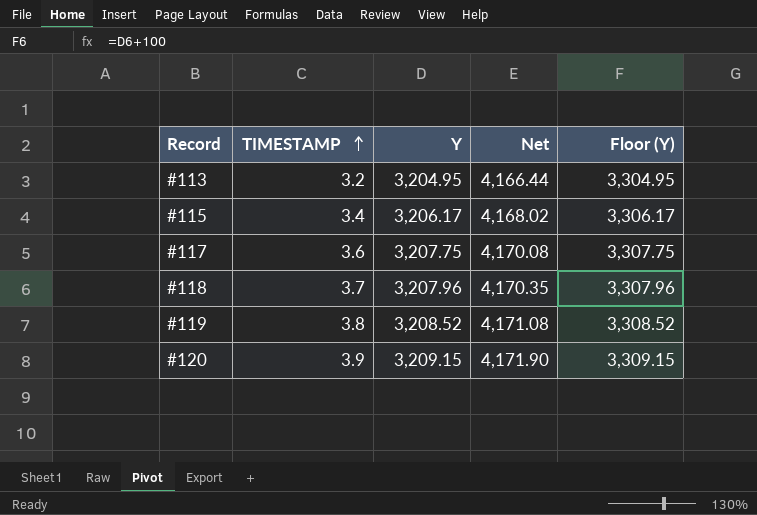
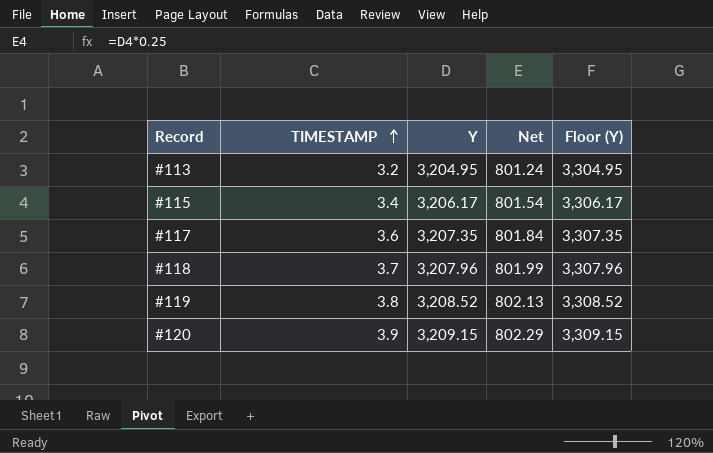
column Net | formula: [Y] * 1.3 -> [Y] * 0.25
#117 | Y: 3,207.75 -> 3,207.35
#117 | Floor (Y): 3,307.75 -> 3,307.35

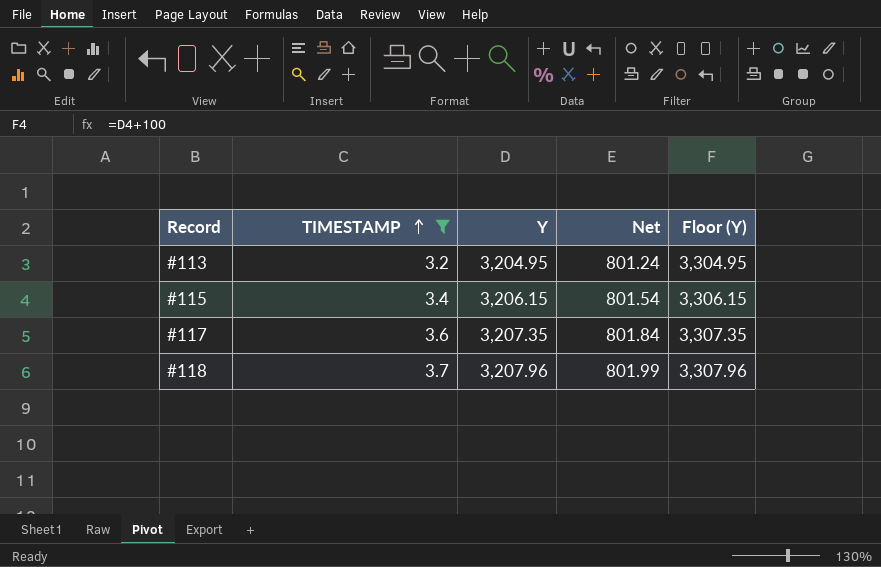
filter: none -> TIMESTAMP <= 3.7
#115 | Y: 3,206.17 -> 3,206.15
#115 | Floor (Y): 3,306.17 -> 3,306.15

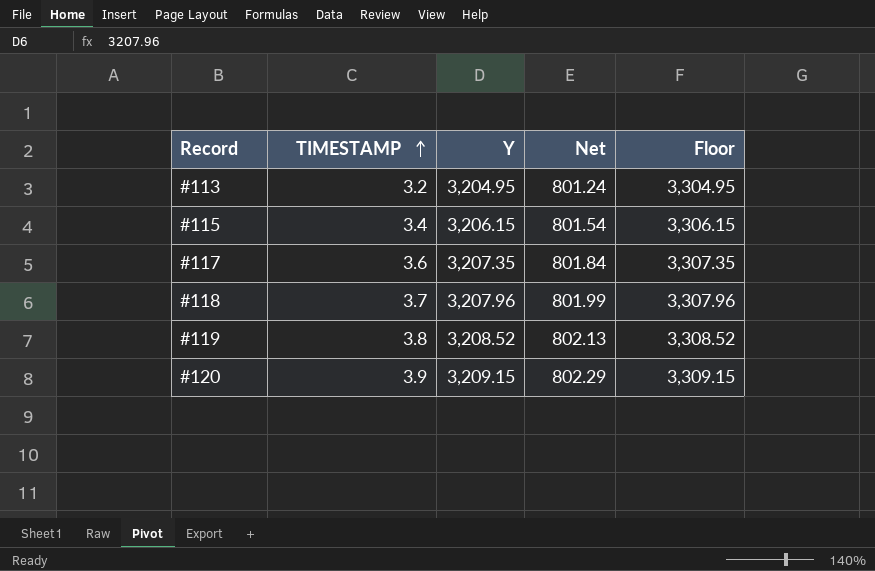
filter: TIMESTAMP <= 3.7 -> none
column name: Floor (Y) -> Floor

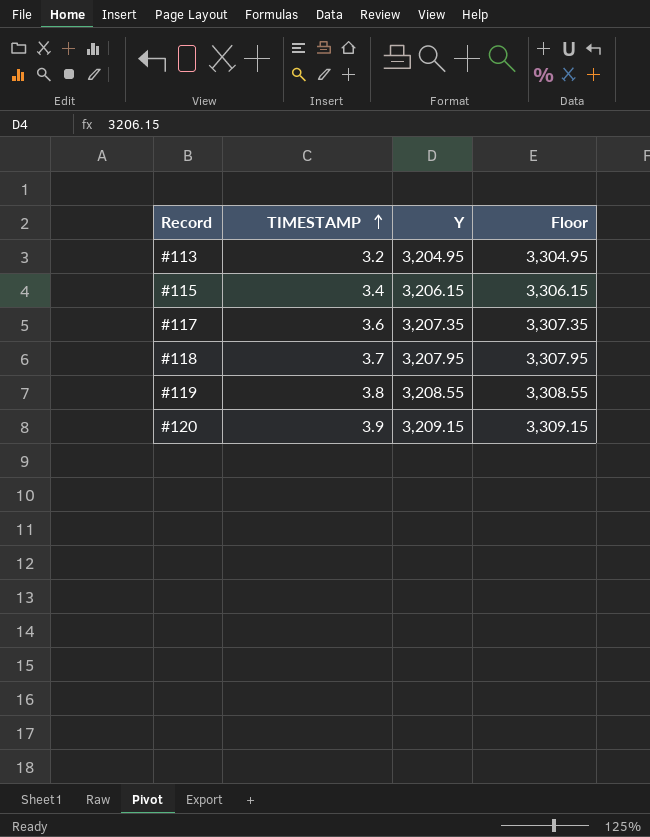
column Net | formula: [Y] * 0.25 -> none
#118 | Y: 3,207.96 -> 3,207.95
#118 | Floor: 3,307.96 -> 3,307.95
#119 | Y: 3,208.52 -> 3,208.55
#119 | Floor: 3,308.52 -> 3,308.55

